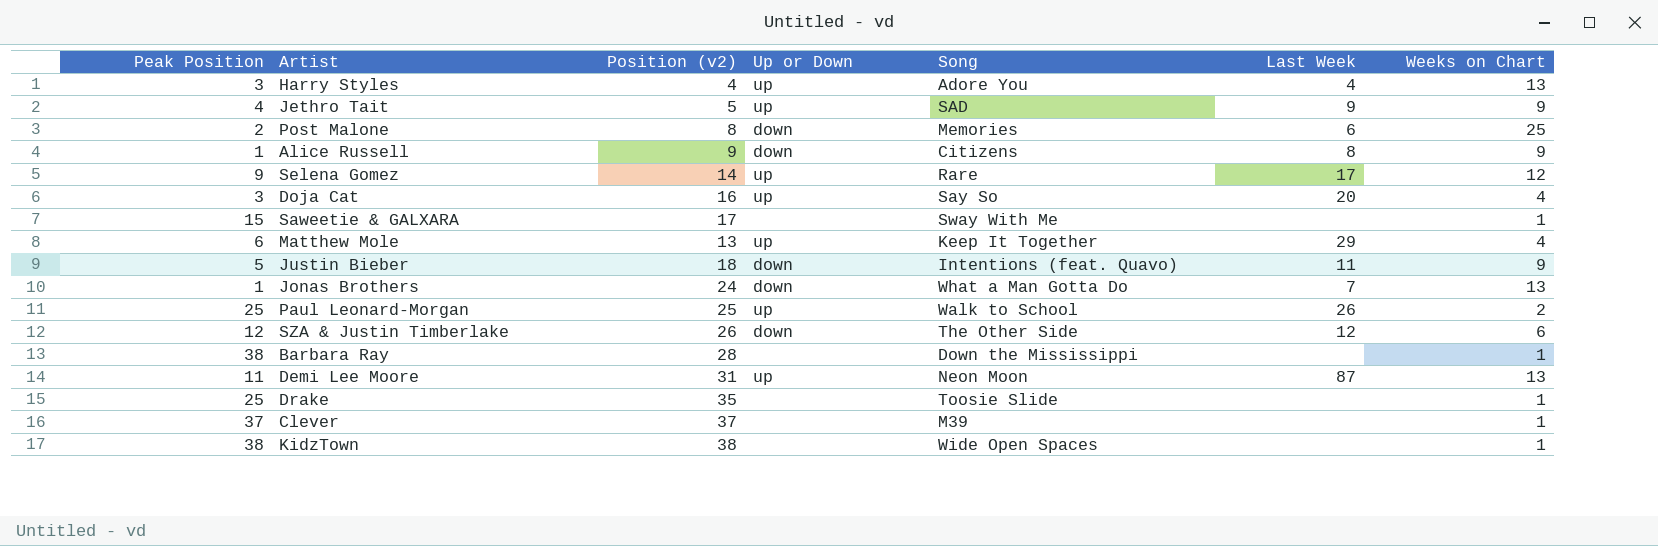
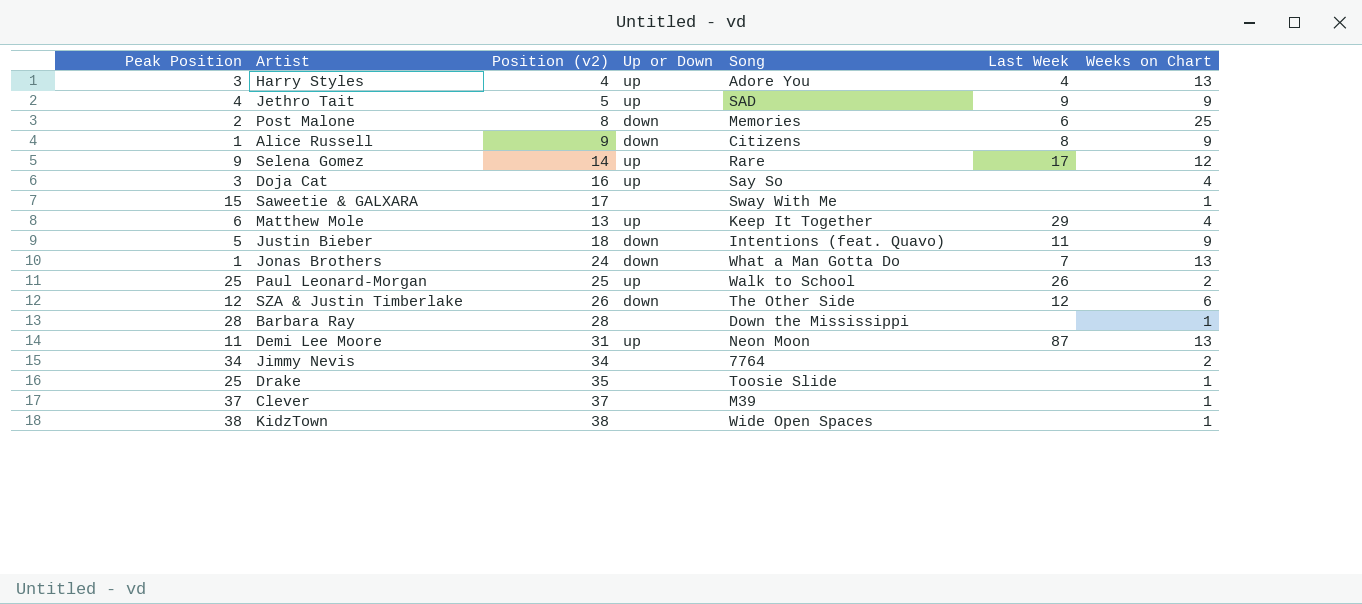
Doja Cat | Last Week: 20 -> none
Barbara Ray | Peak Position: 38 -> 28
row Jimmy Nevis: none -> 34 | 34 | none | 7764 | none | 2

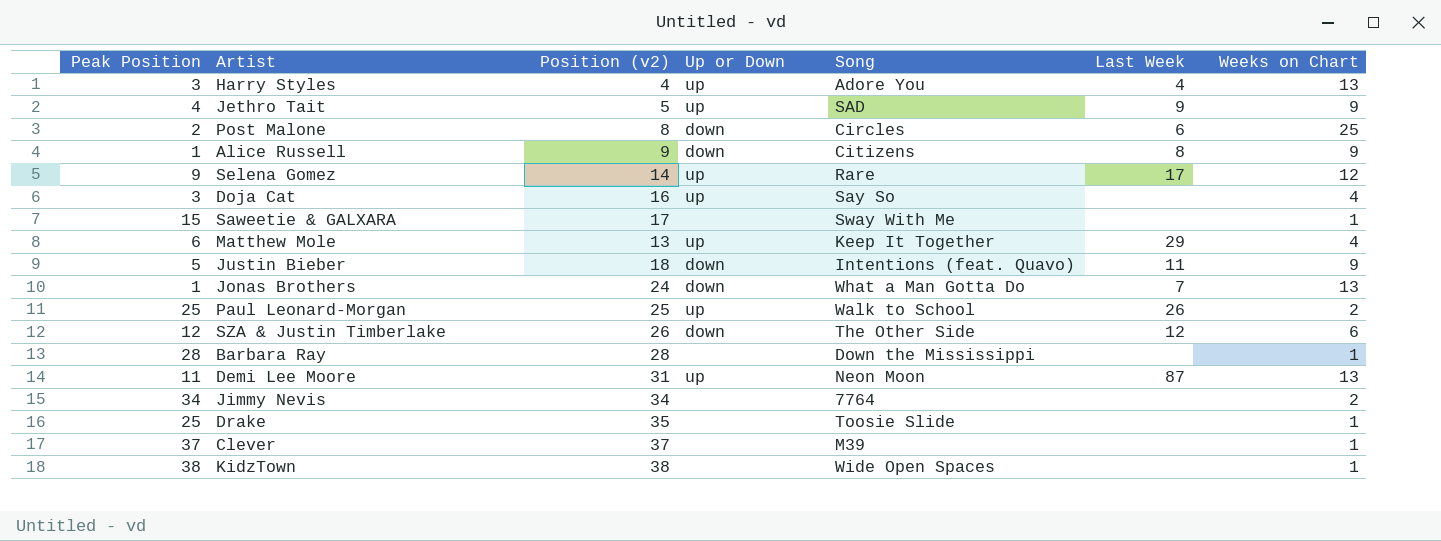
Post Malone | Song: Memories -> Circles

